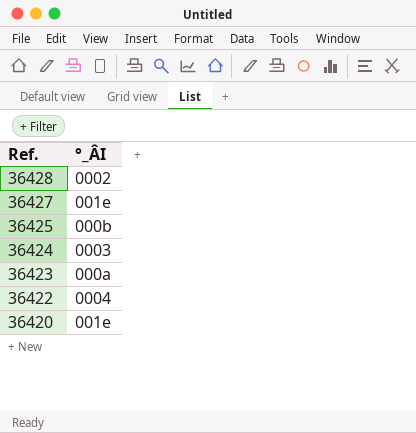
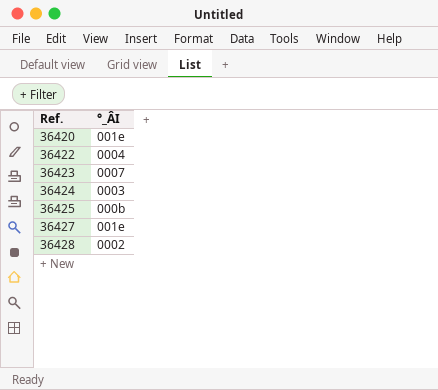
row order: Ref. descending -> Ref. ascending
36423 | °_ÂI: 000a -> 0007

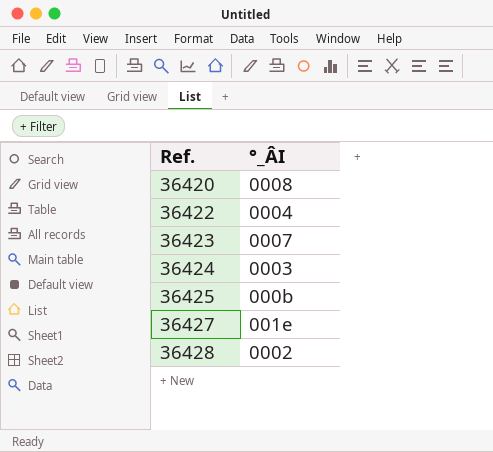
36420 | °_ÂI: 001e -> 0008

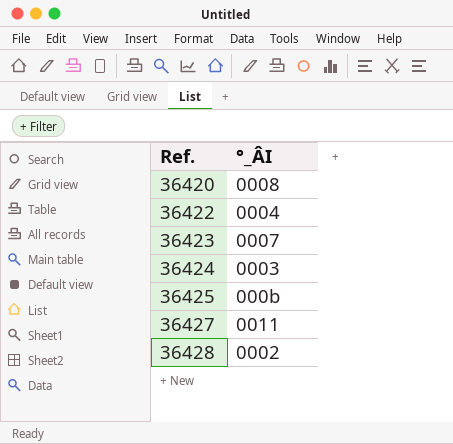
36427 | °_ÂI: 001e -> 0011

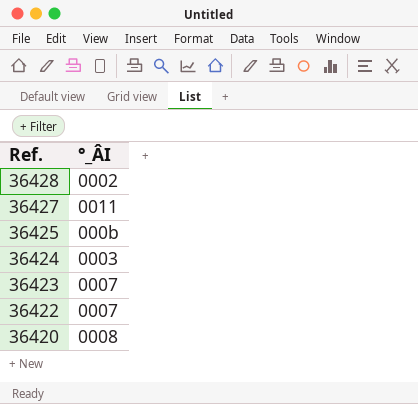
row order: Ref. ascending -> Ref. descending
36422 | °_ÂI: 0004 -> 0007

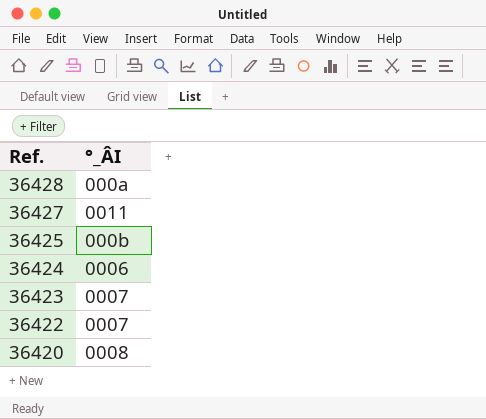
36428 | °_ÂI: 0002 -> 000a
36424 | °_ÂI: 0003 -> 0006

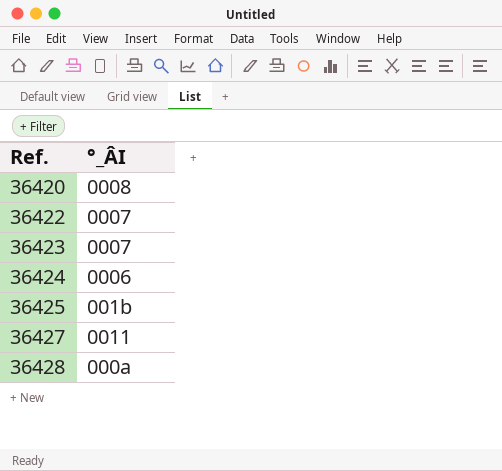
row order: Ref. descending -> Ref. ascending
36425 | °_ÂI: 000b -> 001b

